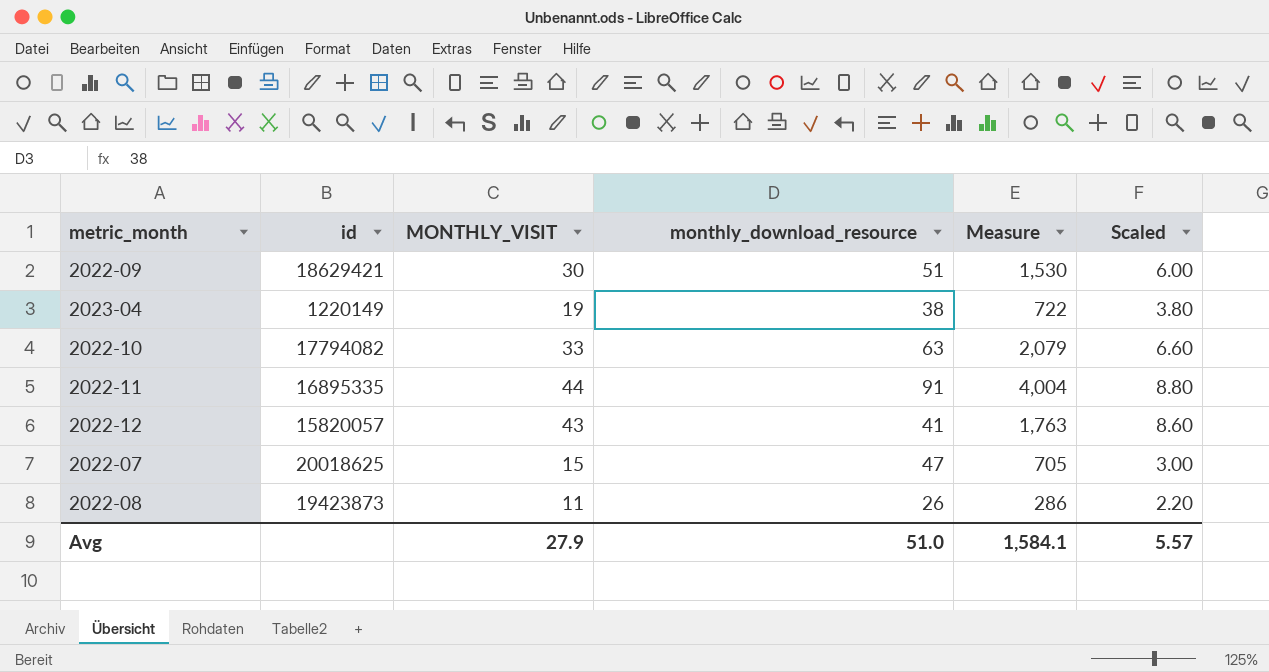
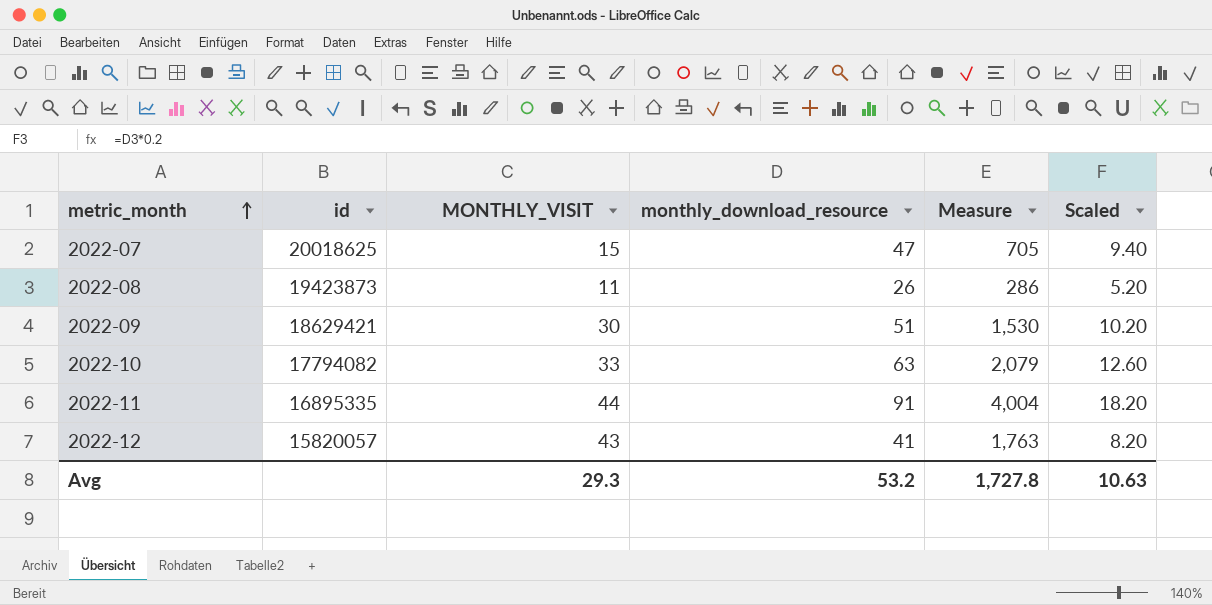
row order: none -> metric_month ascending
column Scaled | formula: [MONTHLY_VISIT] * 0.2 -> [monthly_download_resource] * 0.2
row 2023-04: 1220149 | 19 | 38 | 722 | 3.80 -> none
Avg | MONTHLY_VISIT: 27.9 -> 29.3
Avg | monthly_download_resource: 51.0 -> 53.2
Avg | Measure: 1,584.1 -> 1,727.8
Avg | Scaled: 5.57 -> 10.63

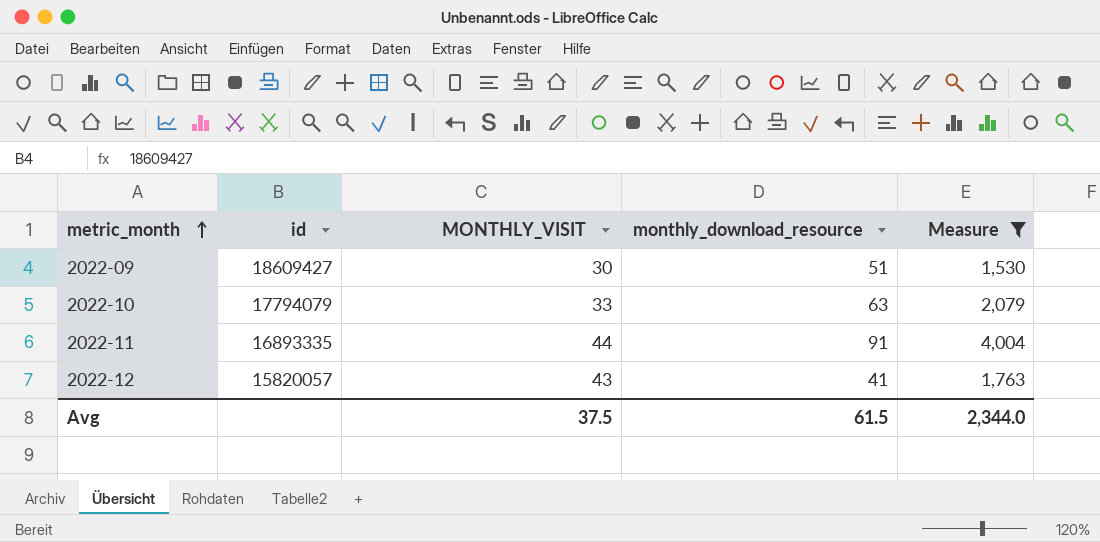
filter: none -> Measure >= 1,530
column Scaled | formula: [monthly_download_resource] * 0.2 -> none
2022-09 | id: 18629421 -> 18609427
2022-10 | id: 17794082 -> 17794079
2022-11 | id: 16895335 -> 16893335
Avg | MONTHLY_VISIT: 29.3 -> 37.5
Avg | monthly_download_resource: 53.2 -> 61.5
Avg | Measure: 1,727.8 -> 2,344.0

